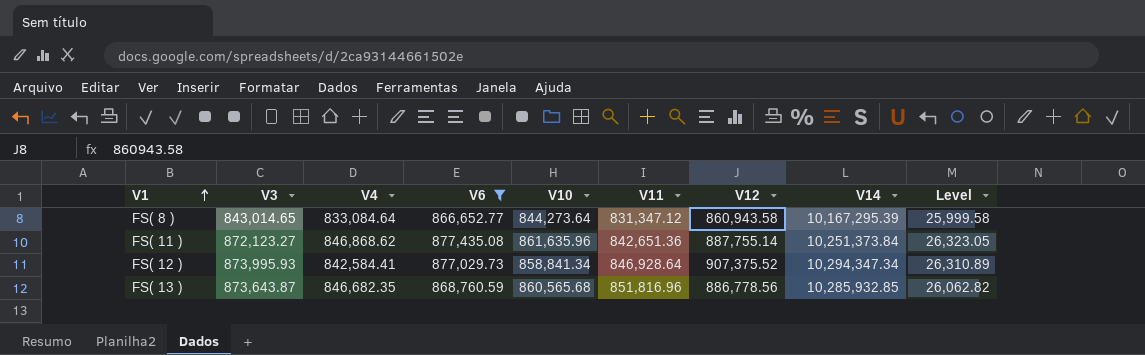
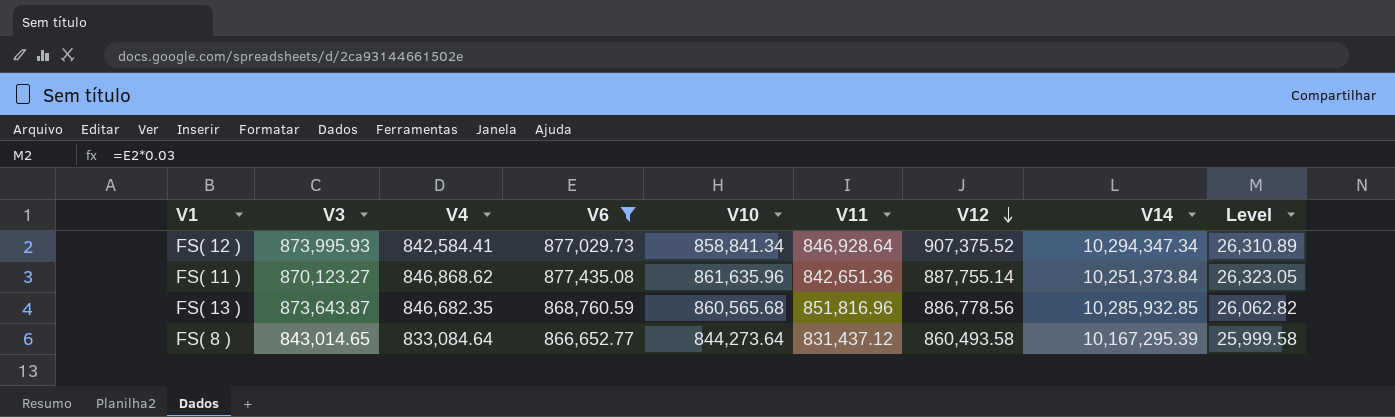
row order: V1 ascending -> V12 descending
FS( 11 ) | V3: 872,123.27 -> 870,123.27
FS( 8 ) | V11: 831,347.12 -> 831,437.12
FS( 8 ) | V12: 860,943.58 -> 860,493.58

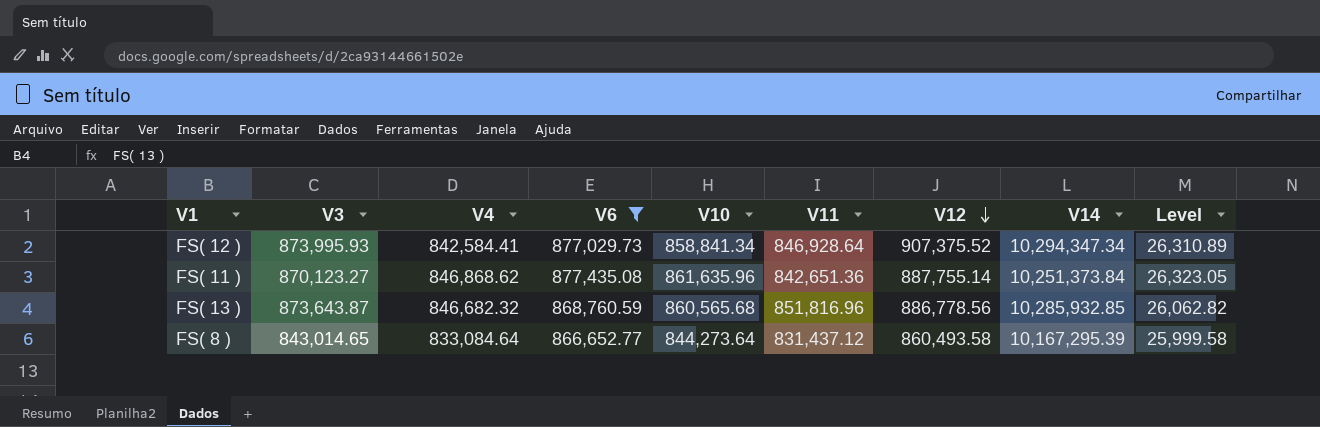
FS( 13 ) | V4: 846,682.35 -> 846,682.32

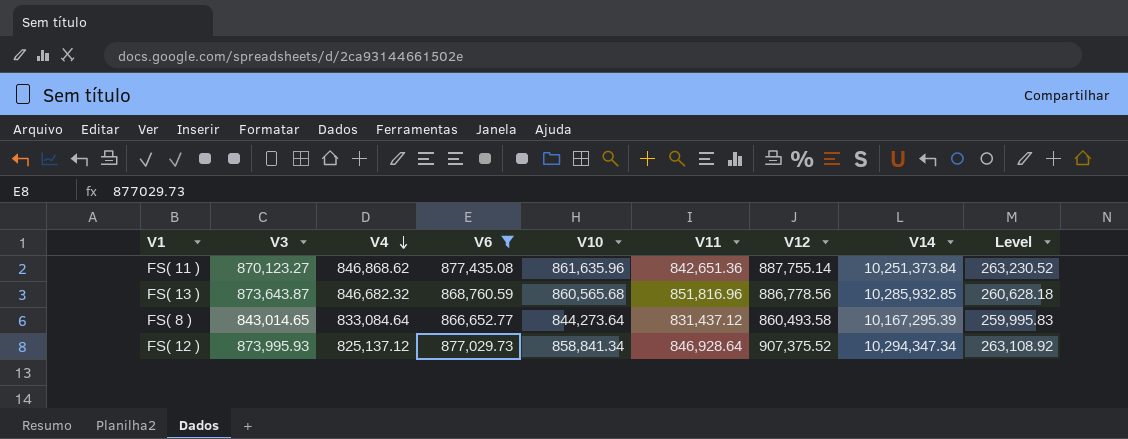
row order: V12 descending -> V4 descending
column Level | formula: [V6] * 0.03 -> [V6] * 0.3
FS( 12 ) | V4: 842,584.41 -> 825,137.12

